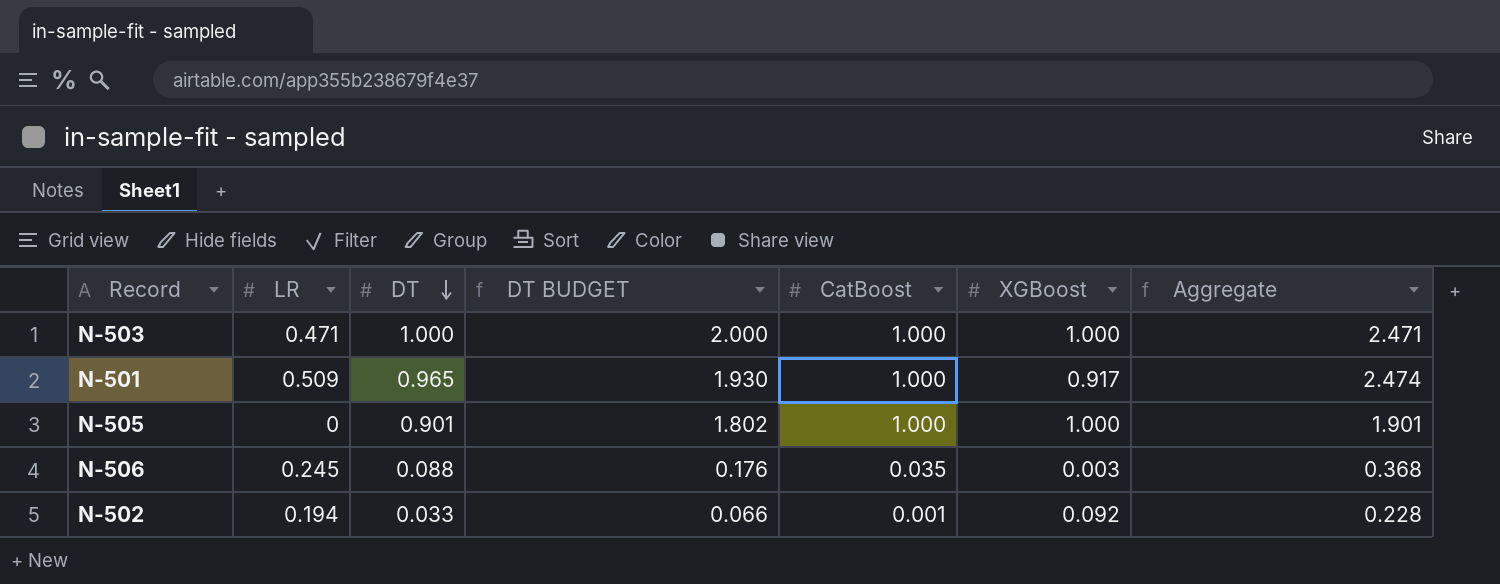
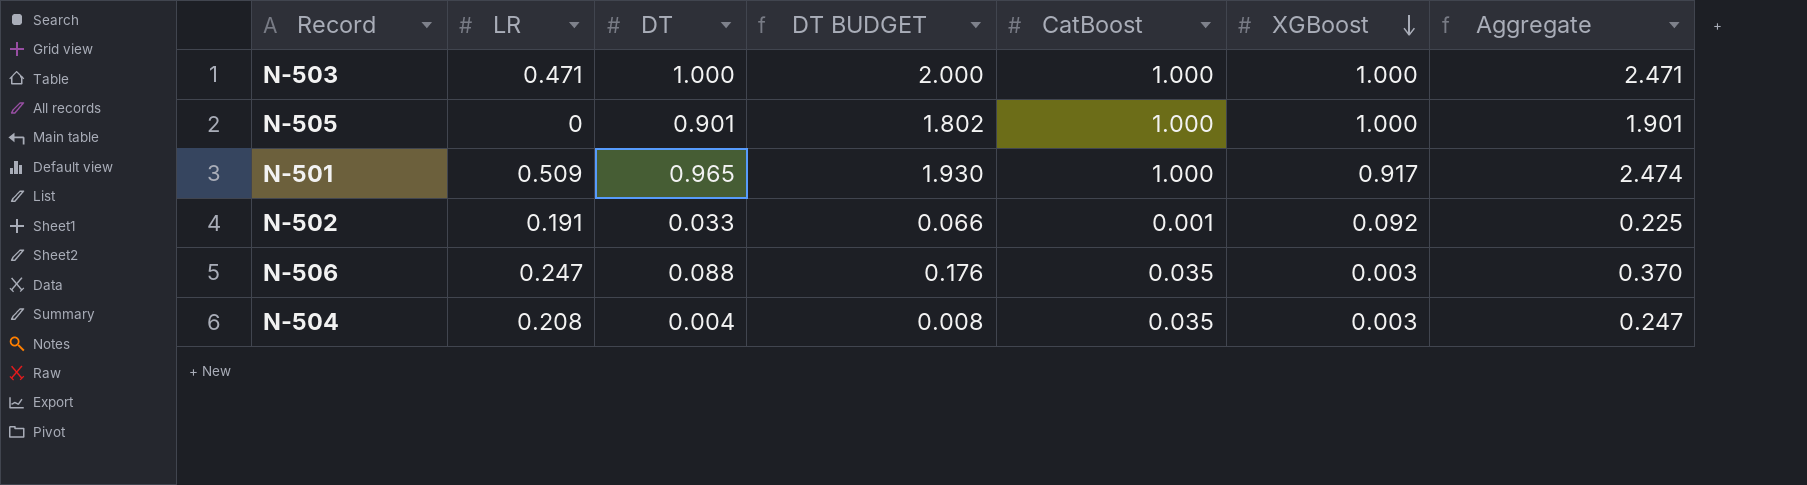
row order: DT descending -> XGBoost descending
N-502 | LR: 0.194 -> 0.191
N-502 | Aggregate: 0.228 -> 0.225
N-506 | LR: 0.245 -> 0.247
N-506 | Aggregate: 0.368 -> 0.370
row N-504: none -> 0.208 | 0.004 | 0.008 | 0.035 | 0.003 | 0.247

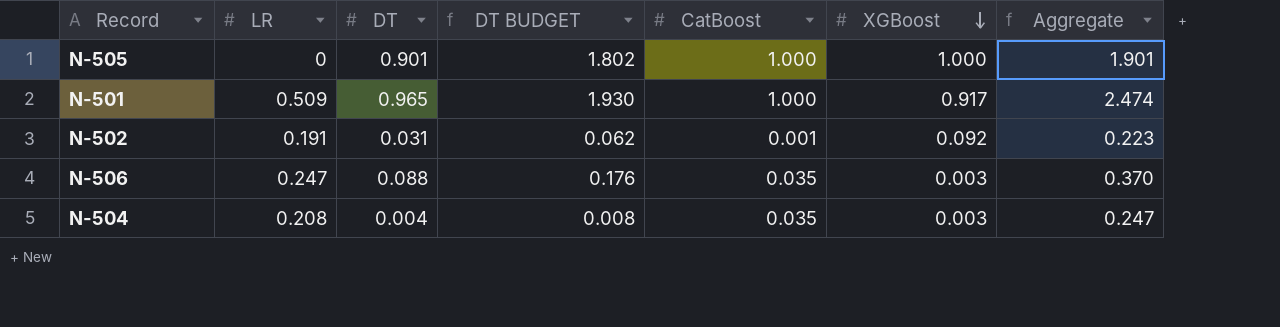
row N-503: 0.471 | 1.000 | 2.000 | 1.000 | 1.000 | 2.471 -> none
N-502 | DT: 0.033 -> 0.031
N-502 | DT BUDGET: 0.066 -> 0.062
N-502 | Aggregate: 0.225 -> 0.223

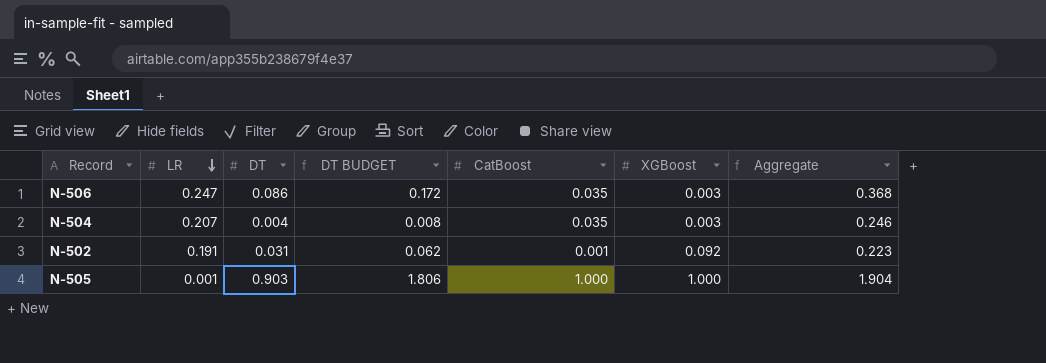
row order: XGBoost descending -> LR descending
row N-501: 0.509 | 0.965 | 1.930 | 1.000 | 0.917 | 2.474 -> none
N-506 | DT: 0.088 -> 0.086
N-506 | DT BUDGET: 0.176 -> 0.172
N-506 | Aggregate: 0.370 -> 0.368
N-504 | LR: 0.208 -> 0.207
N-504 | Aggregate: 0.247 -> 0.246
N-505 | LR: 0 -> 0.001
N-505 | DT: 0.901 -> 0.903
N-505 | DT BUDGET: 1.802 -> 1.806
N-505 | Aggregate: 1.901 -> 1.904

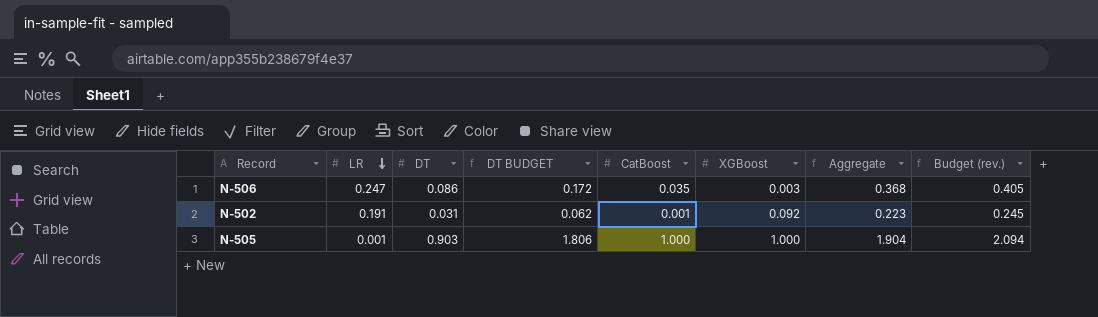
column Budget (rev.) | formula: none -> [Aggregate] * 1.1
row N-504: 0.207 | 0.004 | 0.008 | 0.035 | 0.003 | 0.246 -> none

